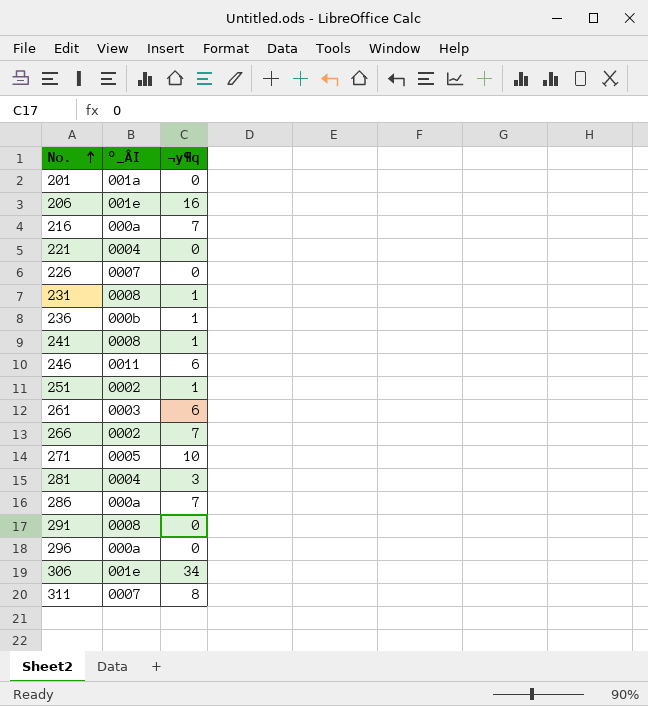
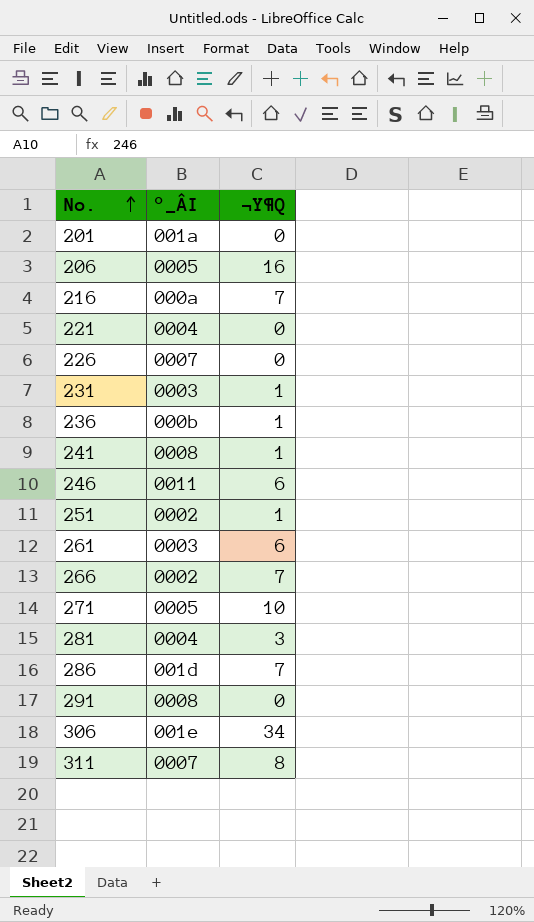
column name: ¬y¶q -> ¬Y¶Q
row 296: 000a | 0 -> none
206 | °_ÂI: 001e -> 0005
231 | °_ÂI: 0008 -> 0003
286 | °_ÂI: 000a -> 001d

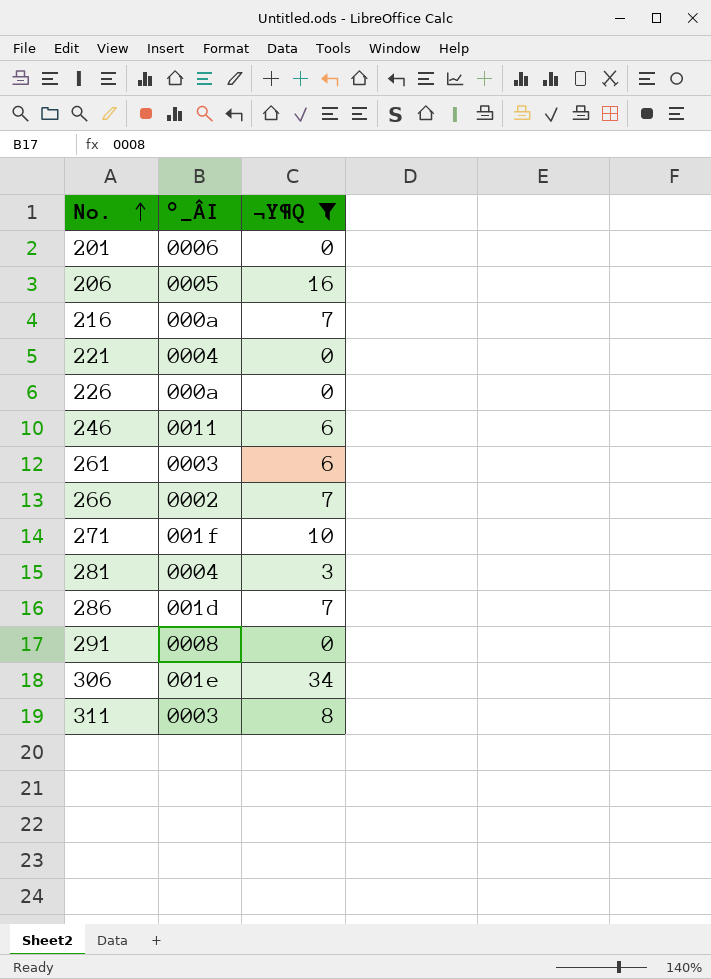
filter: none -> ¬Y¶Q != 1
201 | °_ÂI: 001a -> 0006
226 | °_ÂI: 0007 -> 000a
271 | °_ÂI: 0005 -> 001f
311 | °_ÂI: 0007 -> 0003

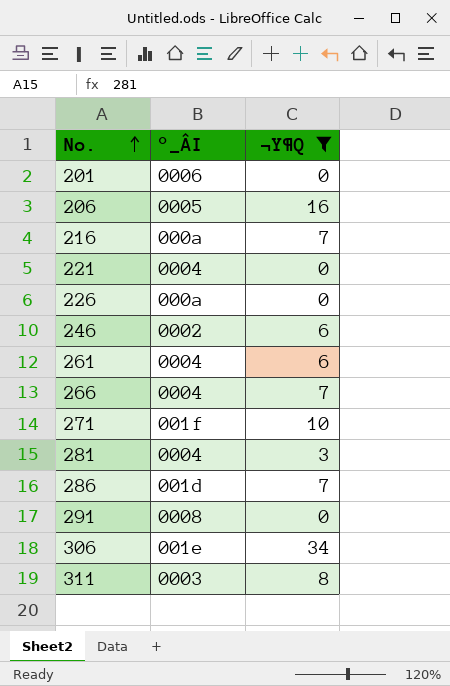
246 | °_ÂI: 0011 -> 0002
261 | °_ÂI: 0003 -> 0004
266 | °_ÂI: 0002 -> 0004

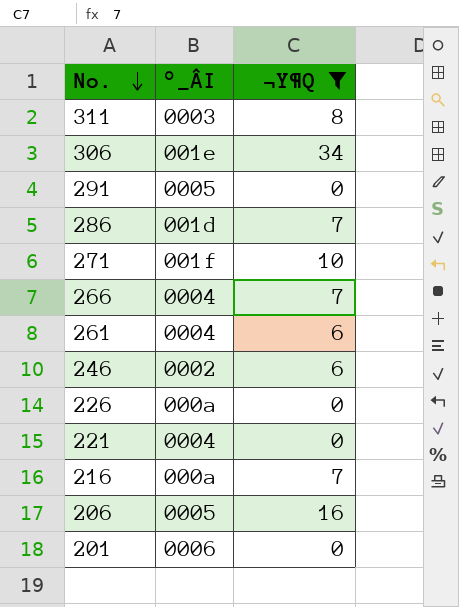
row order: No. ascending -> No. descending
row 281: 0004 | 3 -> none
291 | °_ÂI: 0008 -> 0005

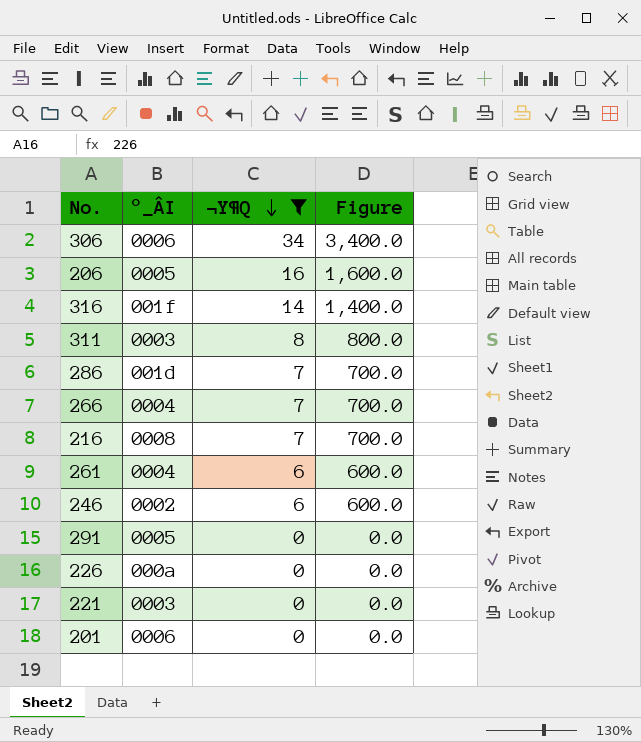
row order: No. descending -> ¬Y¶Q descending
column Figure | formula: none -> [¬Y¶Q] * 100
row 271: 001f | 10 -> none
306 | °_ÂI: 001e -> 0006
row 316: none -> 001f | 14 | 1,400.0
216 | °_ÂI: 000a -> 0008
221 | °_ÂI: 0004 -> 0003

